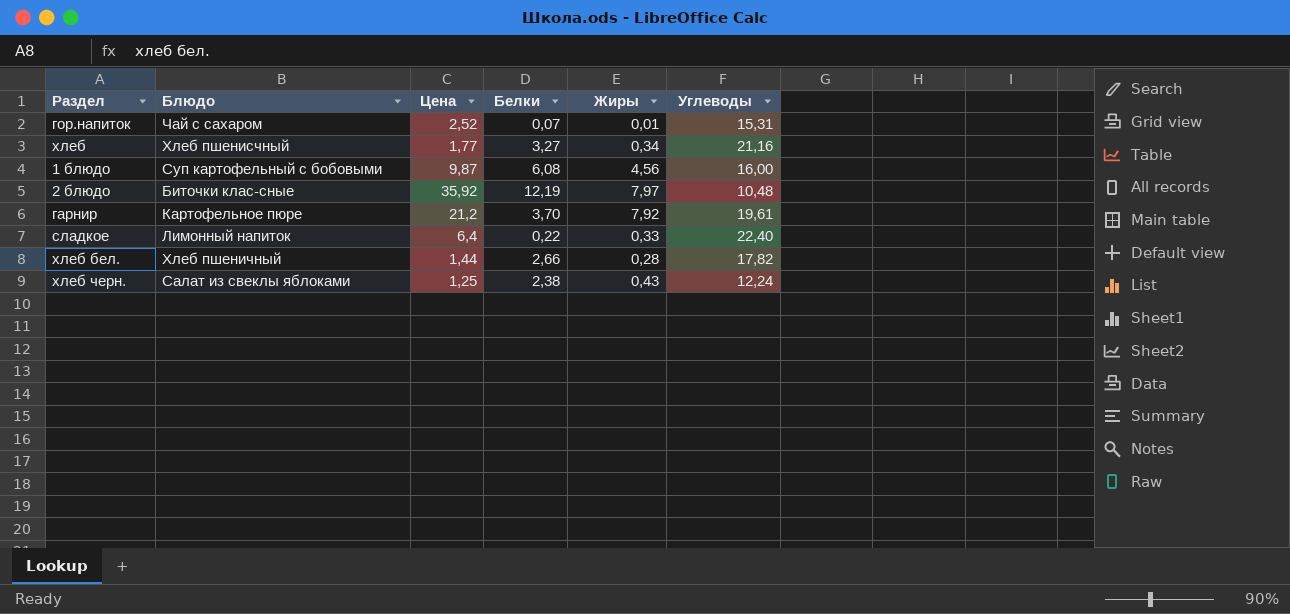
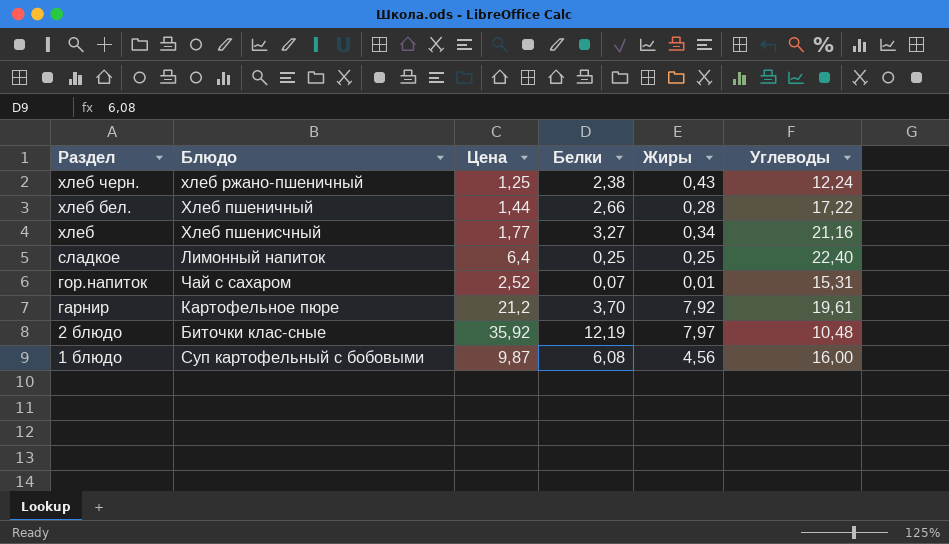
row order: none -> Раздел descending
хлеб черн. | Блюдо: Салат из свеклы яблоками -> хлеб ржано-пшеничный
хлеб бел. | Углеводы: 17,82 -> 17,22
сладкое | Белки: 0,22 -> 0,25
сладкое | Жиры: 0,33 -> 0,25

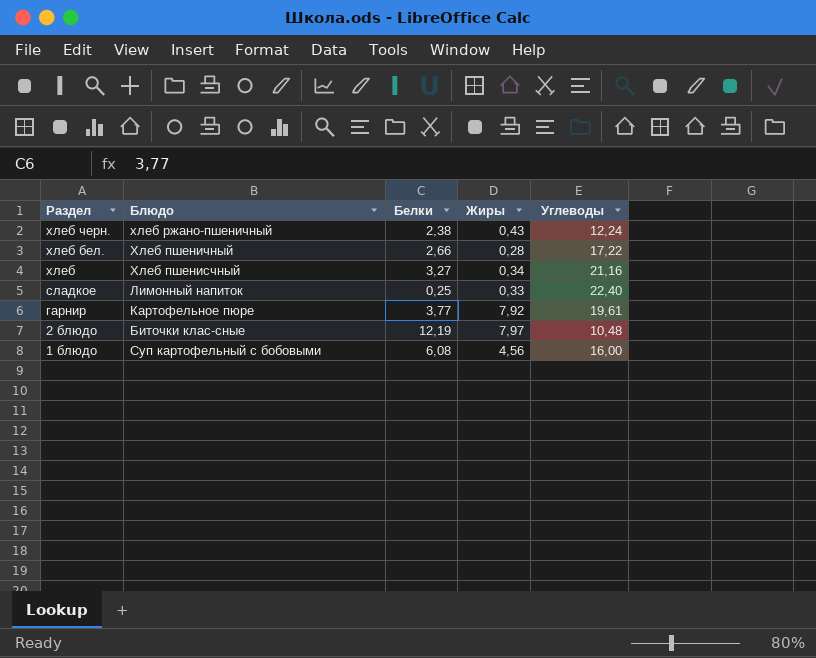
column Цена | position: 3 -> none
row гор.напиток: Чай с сахаром | 2,52 | 0,07 | 0,01 | 15,31 -> none
сладкое | Жиры: 0,25 -> 0,33
гарнир | Белки: 3,70 -> 3,77

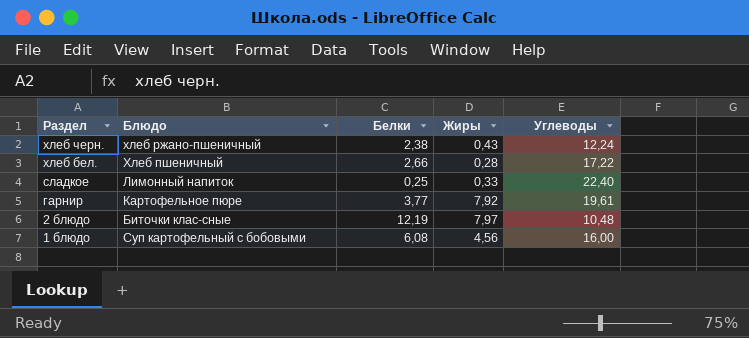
row хлеб: Хлеб пшенисчный | 3,27 | 0,34 | 21,16 -> none

